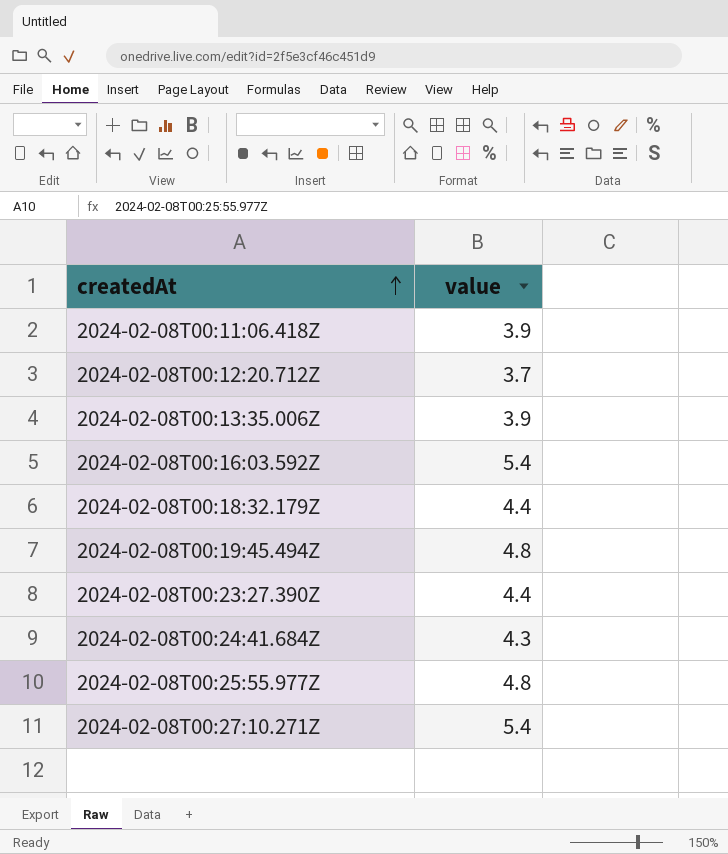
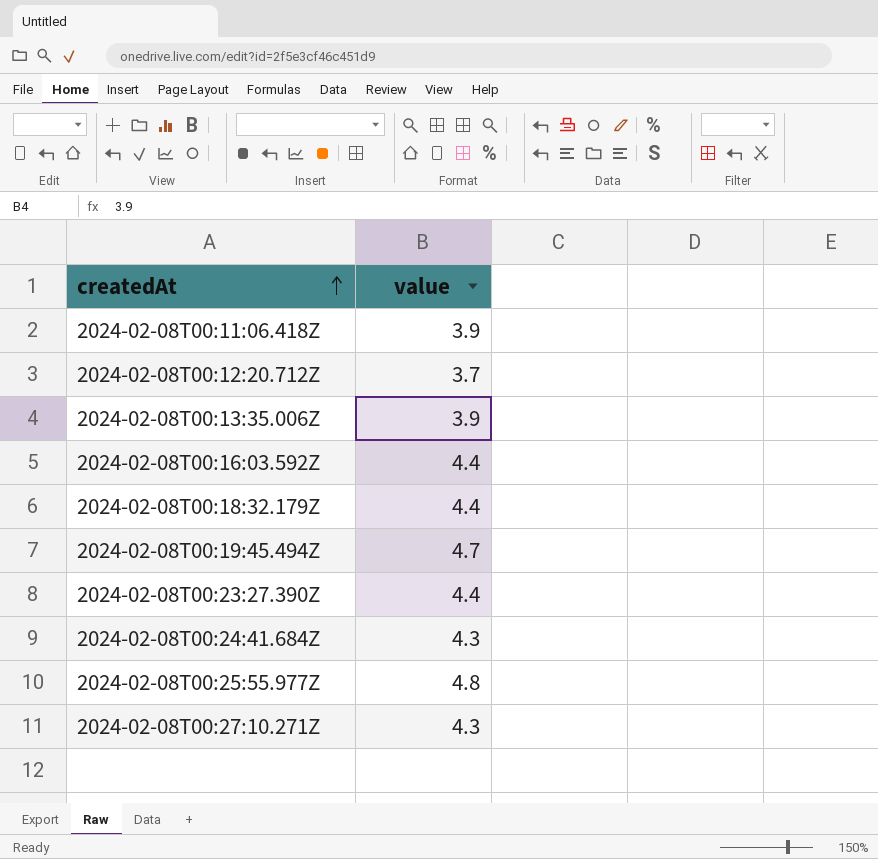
2024-02-08T00:16:03.592Z | value: 5.4 -> 4.4
2024-02-08T00:19:45.494Z | value: 4.8 -> 4.7
2024-02-08T00:27:10.271Z | value: 5.4 -> 4.3

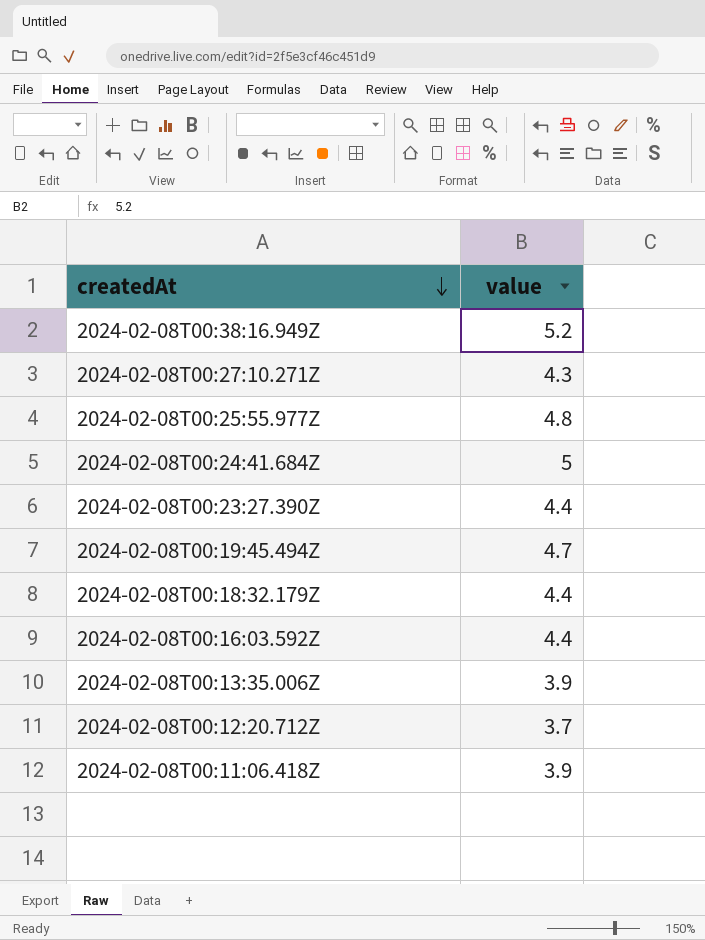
row order: createdAt ascending -> createdAt descending
row 2024-02-08T00:38:16.949Z: none -> 5.2
2024-02-08T00:24:41.684Z | value: 4.3 -> 5

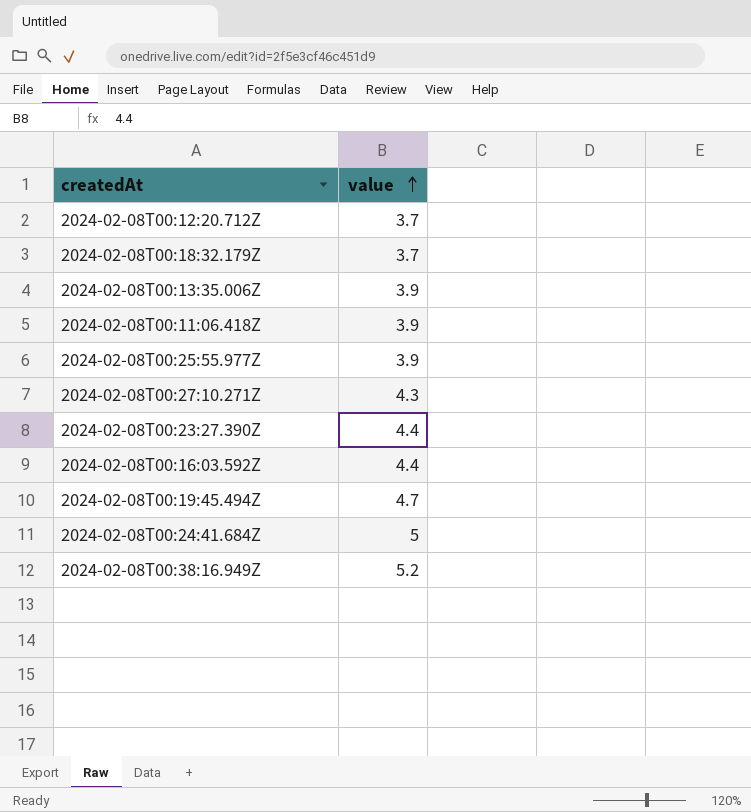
row order: createdAt descending -> value ascending
2024-02-08T00:18:32.179Z | value: 4.4 -> 3.7
2024-02-08T00:25:55.977Z | value: 4.8 -> 3.9

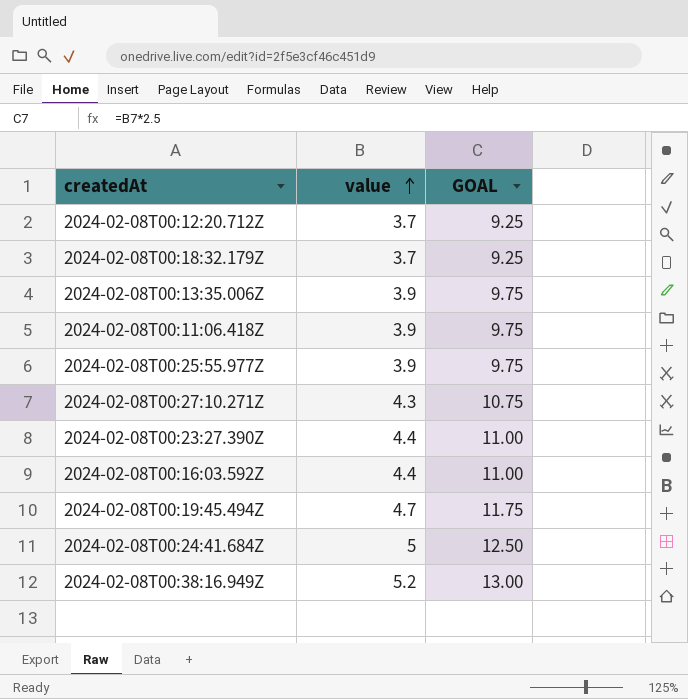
column GOAL | formula: none -> [value] * 2.5

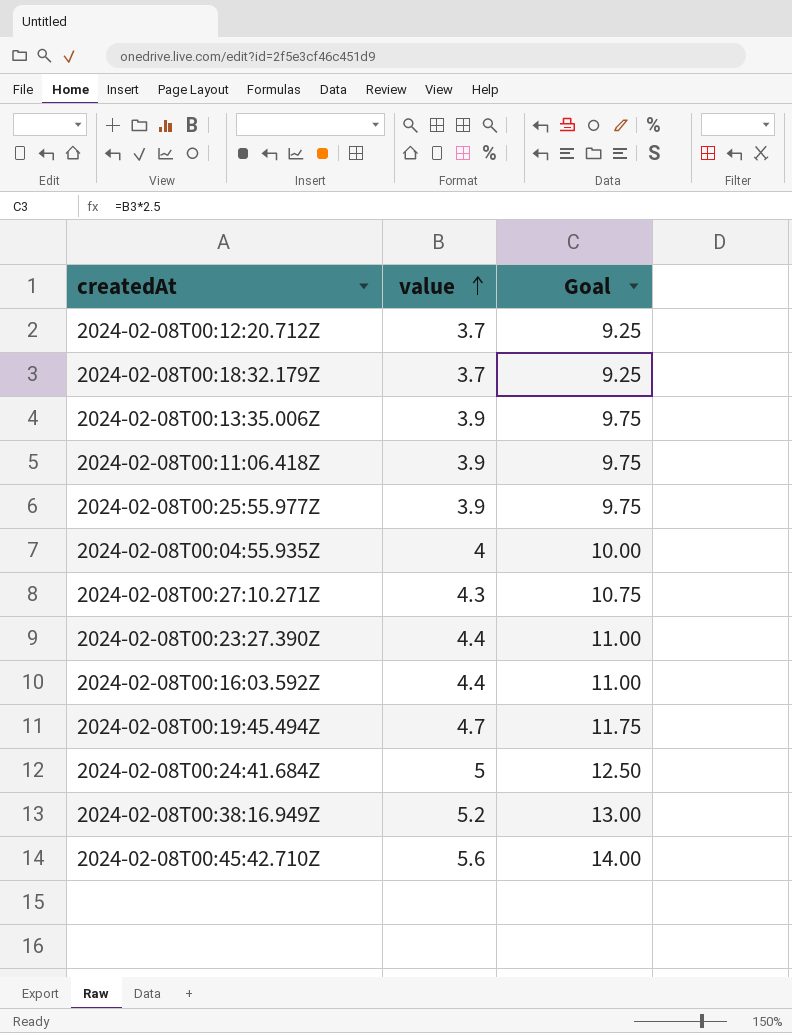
column name: GOAL -> Goal
row 2024-02-08T00:04:55.935Z: none -> 4 | 10.00
row 2024-02-08T00:45:42.710Z: none -> 5.6 | 14.00

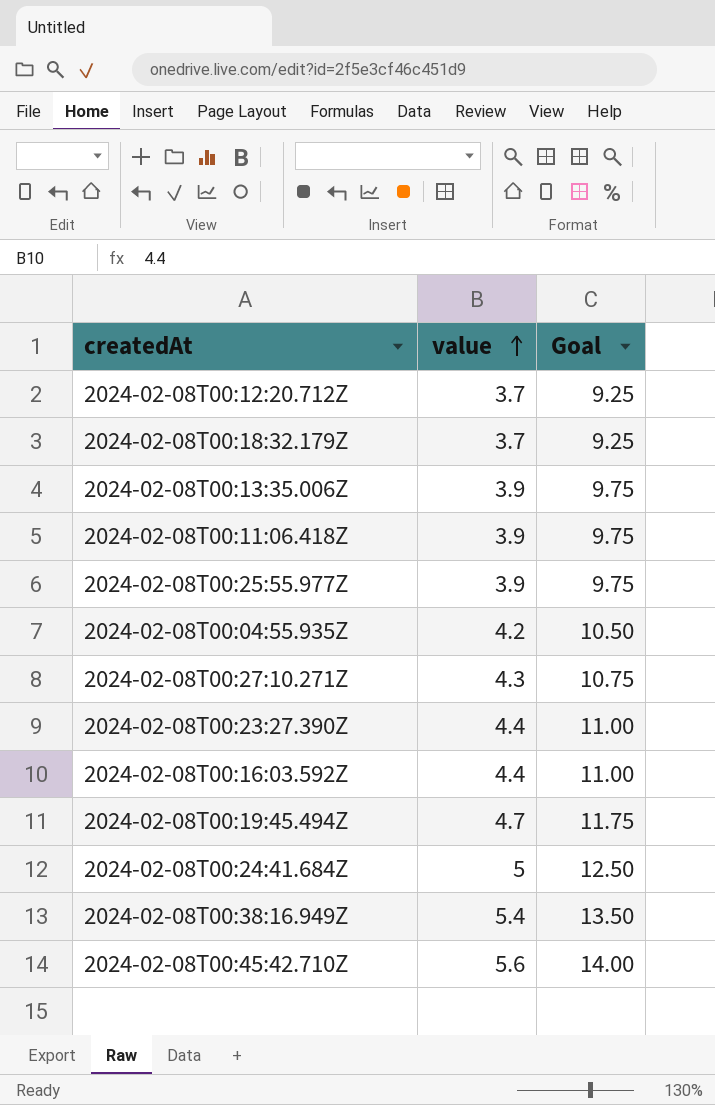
2024-02-08T00:04:55.935Z | value: 4 -> 4.2
2024-02-08T00:04:55.935Z | Goal: 10.00 -> 10.50
2024-02-08T00:38:16.949Z | value: 5.2 -> 5.4
2024-02-08T00:38:16.949Z | Goal: 13.00 -> 13.50

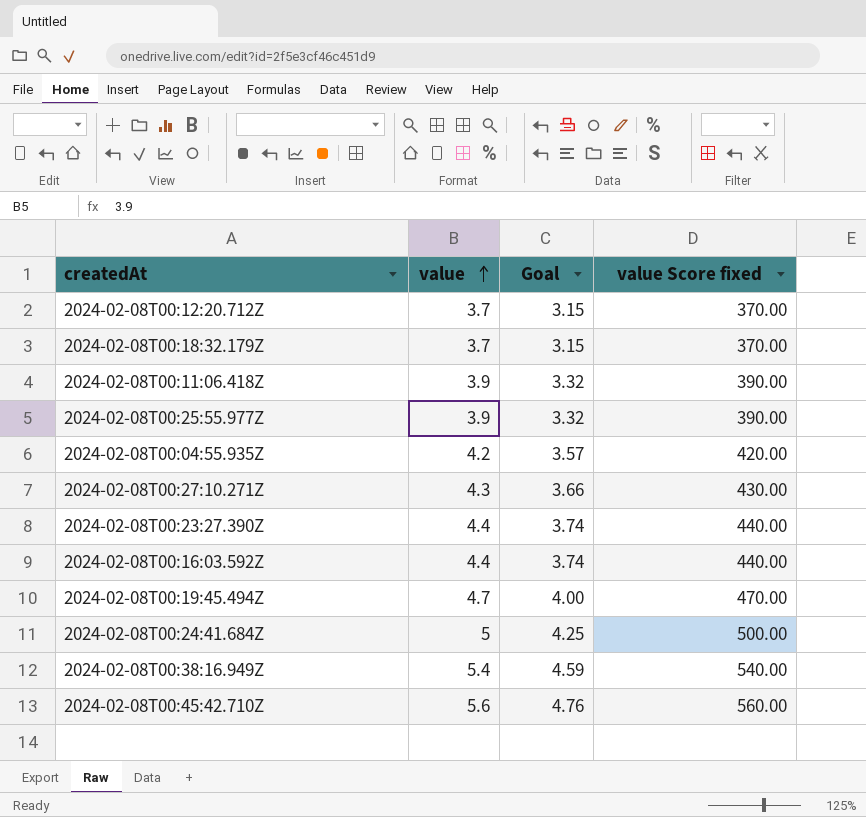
column Goal | formula: [value] * 2.5 -> [value] * 0.85
column value Score fixed | formula: none -> [value] * 100
row 2024-02-08T00:13:35.006Z: 3.9 | 9.75 -> none

